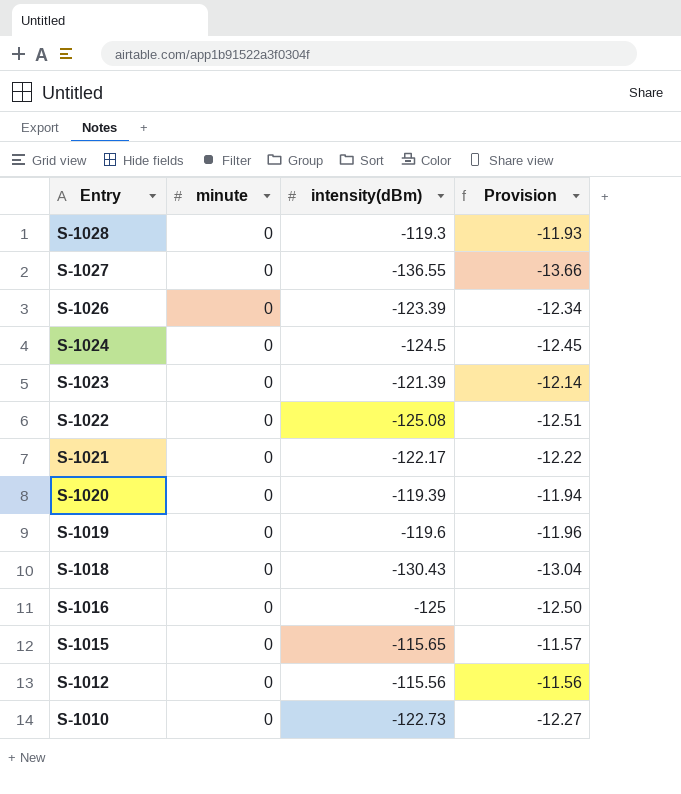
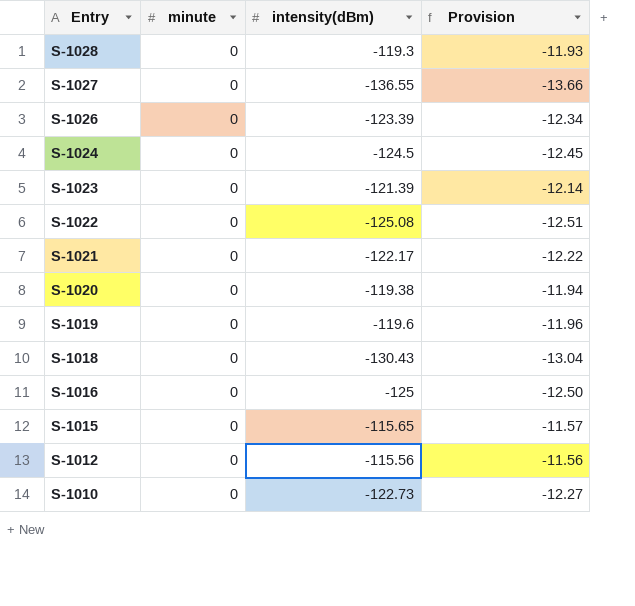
S-1020 | intensity(dBm): -119.39 -> -119.38

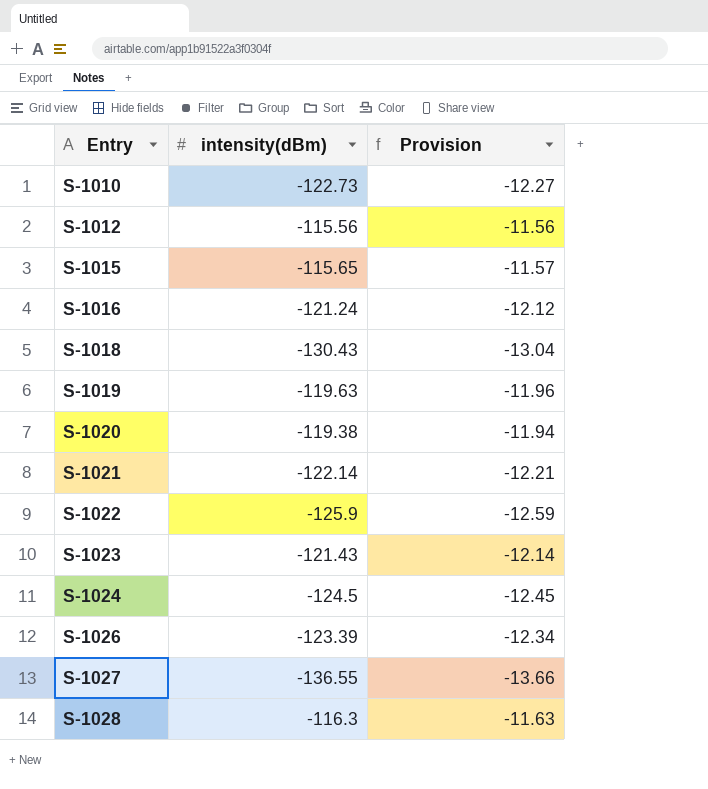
row order: Entry descending -> Entry ascending
column minute | position: 2 -> none
S-1016 | intensity(dBm): -125 -> -121.24
S-1016 | Provision: -12.50 -> -12.12
S-1019 | intensity(dBm): -119.6 -> -119.63
S-1021 | intensity(dBm): -122.17 -> -122.14
S-1021 | Provision: -12.22 -> -12.21
S-1022 | intensity(dBm): -125.08 -> -125.9
S-1022 | Provision: -12.51 -> -12.59
S-1023 | intensity(dBm): -121.39 -> -121.43
S-1028 | intensity(dBm): -119.3 -> -116.3
S-1028 | Provision: -11.93 -> -11.63

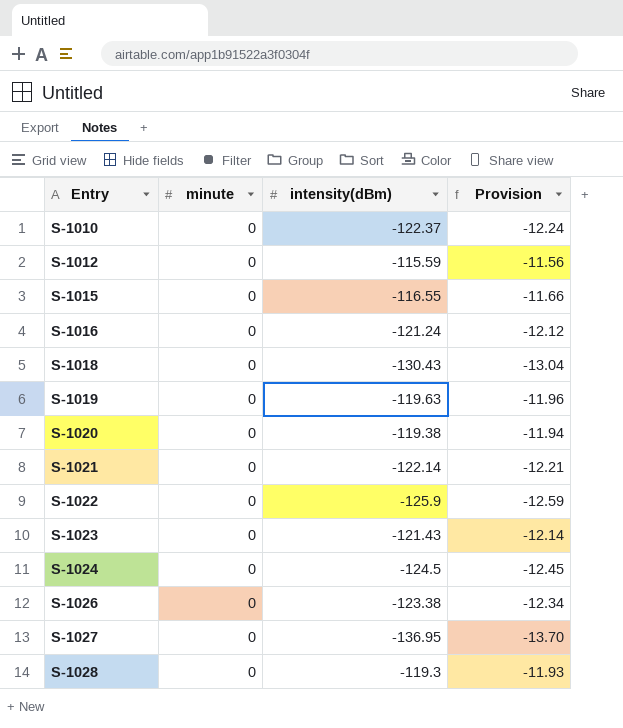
column minute | position: none -> 2
S-1010 | intensity(dBm): -122.73 -> -122.37
S-1010 | Provision: -12.27 -> -12.24
S-1012 | intensity(dBm): -115.56 -> -115.59
S-1015 | intensity(dBm): -115.65 -> -116.55
S-1015 | Provision: -11.57 -> -11.66
S-1026 | intensity(dBm): -123.39 -> -123.38
S-1027 | intensity(dBm): -136.55 -> -136.95
S-1027 | Provision: -13.66 -> -13.70
S-1028 | intensity(dBm): -116.3 -> -119.3
S-1028 | Provision: -11.63 -> -11.93

